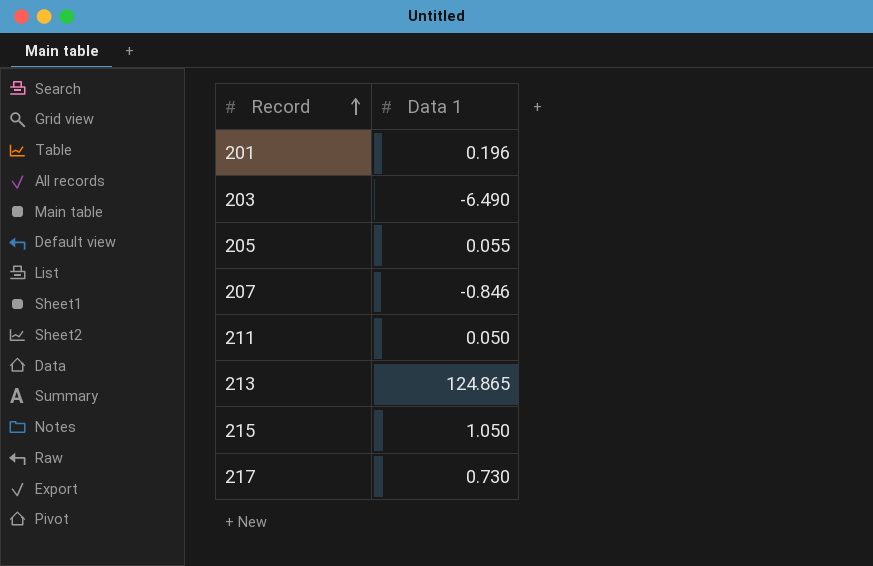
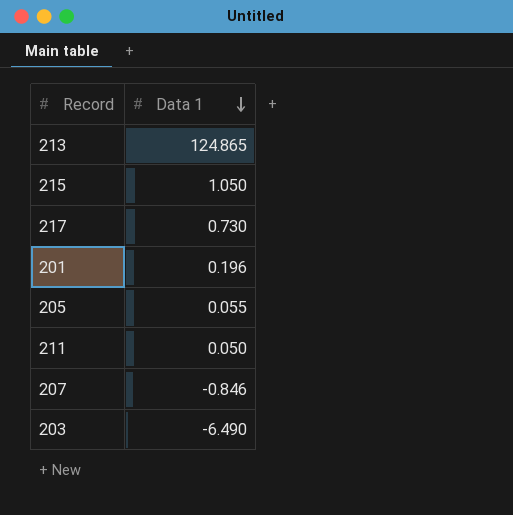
row order: Record ascending -> Data 1 descending

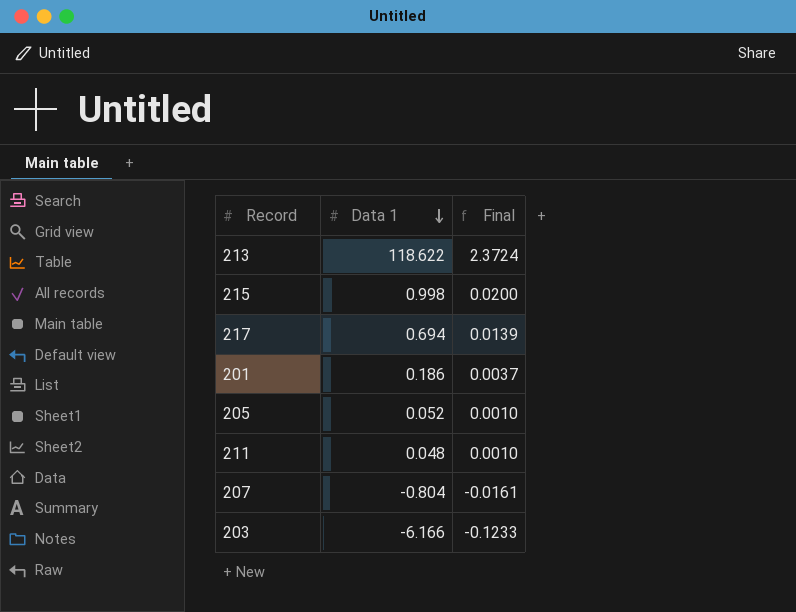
column Final | formula: none -> [Data 1] * 0.02
213 | Data 1: 124.865 -> 118.622
215 | Data 1: 1.050 -> 0.998
217 | Data 1: 0.730 -> 0.694
201 | Data 1: 0.196 -> 0.186
205 | Data 1: 0.055 -> 0.052
211 | Data 1: 0.050 -> 0.048
207 | Data 1: -0.846 -> -0.804
203 | Data 1: -6.490 -> -6.166

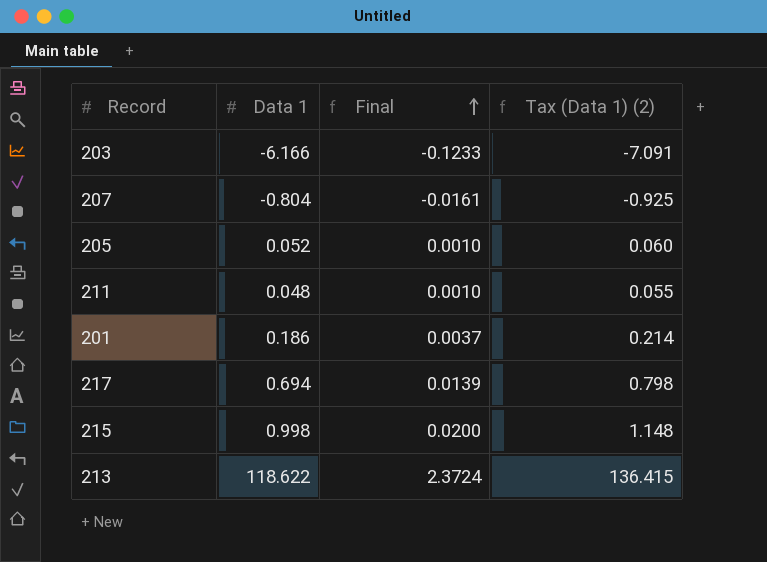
row order: Data 1 descending -> Final ascending
column Tax (Data 1) (2) | formula: none -> [Data 1] * 1.15

